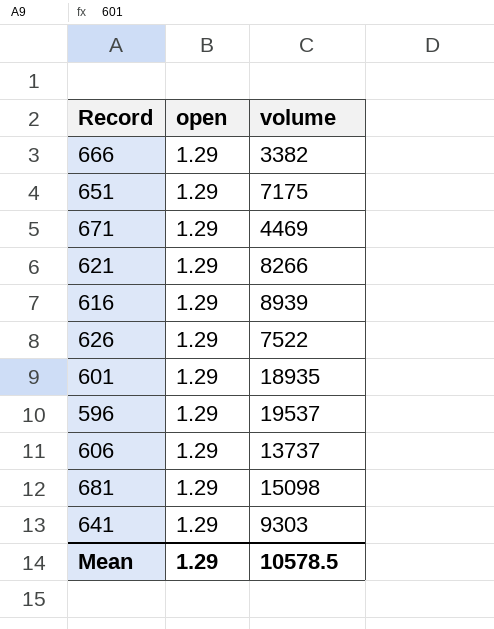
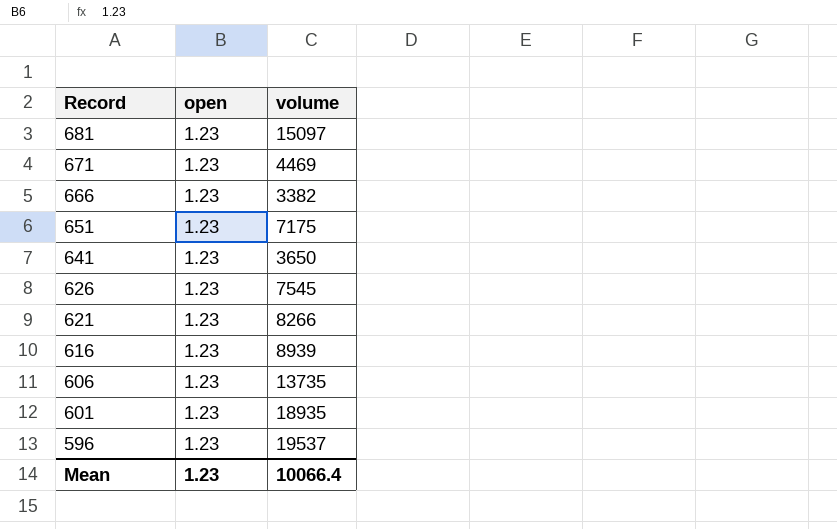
row order: none -> Record descending
681 | open: 1.29 -> 1.23
681 | volume: 15098 -> 15097
671 | open: 1.29 -> 1.23
666 | open: 1.29 -> 1.23
651 | open: 1.29 -> 1.23
641 | open: 1.29 -> 1.23
641 | volume: 9303 -> 3650
626 | open: 1.29 -> 1.23
626 | volume: 7522 -> 7545
621 | open: 1.29 -> 1.23
616 | open: 1.29 -> 1.23
606 | open: 1.29 -> 1.23
606 | volume: 13737 -> 13735
601 | open: 1.29 -> 1.23
596 | open: 1.29 -> 1.23
Mean | open: 1.29 -> 1.23
Mean | volume: 10578.5 -> 10066.4

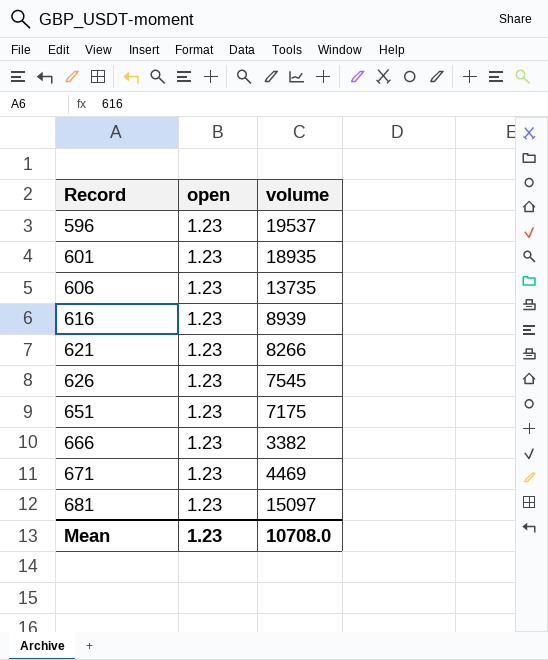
row order: Record descending -> Record ascending
row 641: 1.23 | 3650 -> none
Mean | volume: 10066.4 -> 10708.0

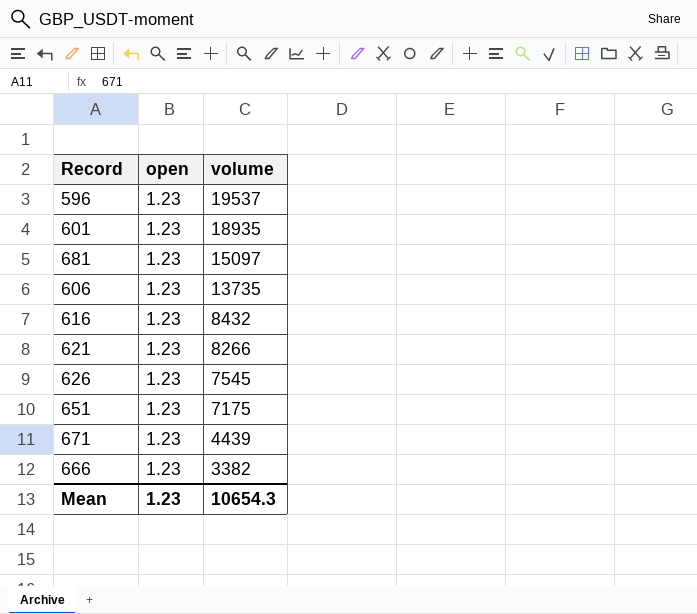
row order: Record ascending -> volume descending
616 | volume: 8939 -> 8432
671 | volume: 4469 -> 4439
Mean | volume: 10708.0 -> 10654.3

